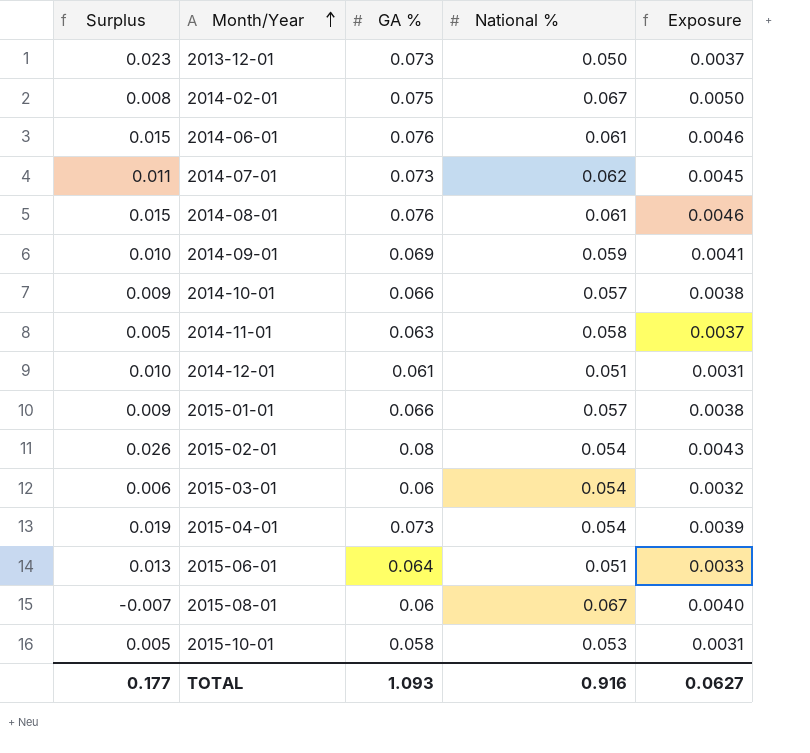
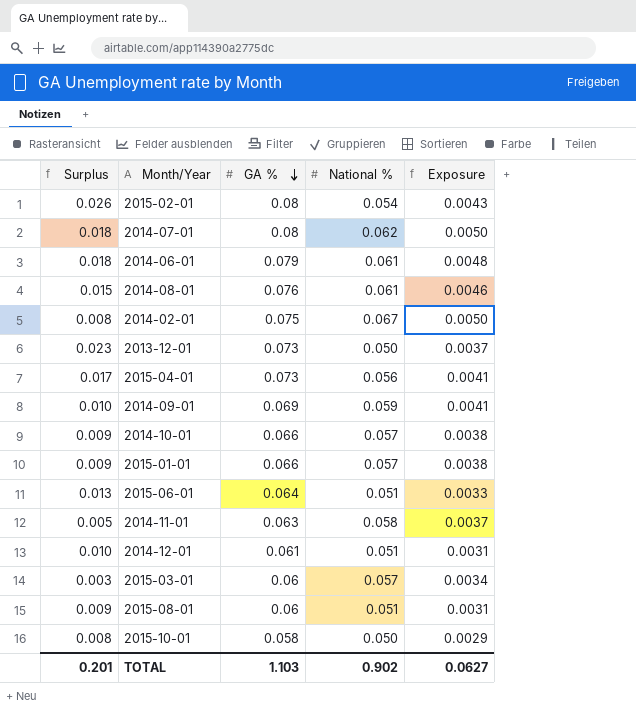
row order: Month/Year ascending -> GA % descending
2014-07-01 | Surplus: 0.011 -> 0.018
2014-07-01 | GA %: 0.073 -> 0.08
2014-07-01 | Exposure: 0.0045 -> 0.0050
2014-06-01 | Surplus: 0.015 -> 0.018
2014-06-01 | GA %: 0.076 -> 0.079
2014-06-01 | Exposure: 0.0046 -> 0.0048
2015-04-01 | Surplus: 0.019 -> 0.017
2015-04-01 | National %: 0.054 -> 0.056
2015-04-01 | Exposure: 0.0039 -> 0.0041
2015-03-01 | Surplus: 0.006 -> 0.003
2015-03-01 | National %: 0.054 -> 0.057
2015-03-01 | Exposure: 0.0032 -> 0.0034
2015-08-01 | Surplus: -0.007 -> 0.009
2015-08-01 | National %: 0.067 -> 0.051
2015-08-01 | Exposure: 0.0040 -> 0.0031
2015-10-01 | Surplus: 0.005 -> 0.008
2015-10-01 | National %: 0.053 -> 0.050
2015-10-01 | Exposure: 0.0031 -> 0.0029
TOTAL | Surplus: 0.177 -> 0.201
TOTAL | GA %: 1.093 -> 1.103
TOTAL | National %: 0.916 -> 0.902

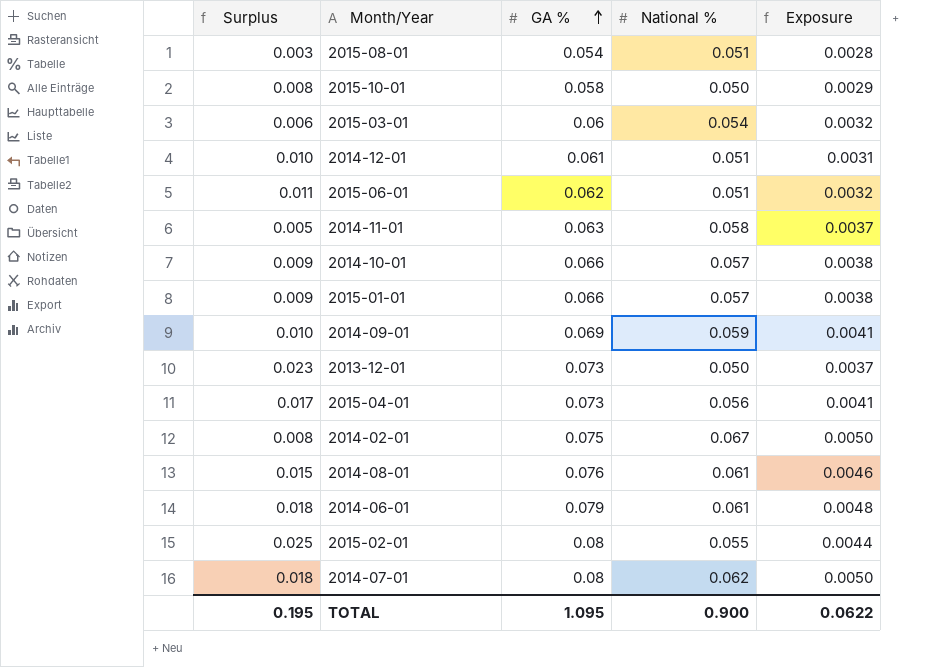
row order: GA % descending -> GA % ascending
2015-08-01 | Surplus: 0.009 -> 0.003
2015-08-01 | GA %: 0.06 -> 0.054
2015-08-01 | Exposure: 0.0031 -> 0.0028
2015-03-01 | Surplus: 0.003 -> 0.006
2015-03-01 | National %: 0.057 -> 0.054
2015-03-01 | Exposure: 0.0034 -> 0.0032
2015-06-01 | Surplus: 0.013 -> 0.011
2015-06-01 | GA %: 0.064 -> 0.062
2015-06-01 | Exposure: 0.0033 -> 0.0032
2015-02-01 | Surplus: 0.026 -> 0.025
2015-02-01 | National %: 0.054 -> 0.055
2015-02-01 | Exposure: 0.0043 -> 0.0044
TOTAL | Surplus: 0.201 -> 0.195
TOTAL | GA %: 1.103 -> 1.095
TOTAL | National %: 0.902 -> 0.900
TOTAL | Exposure: 0.0627 -> 0.0622

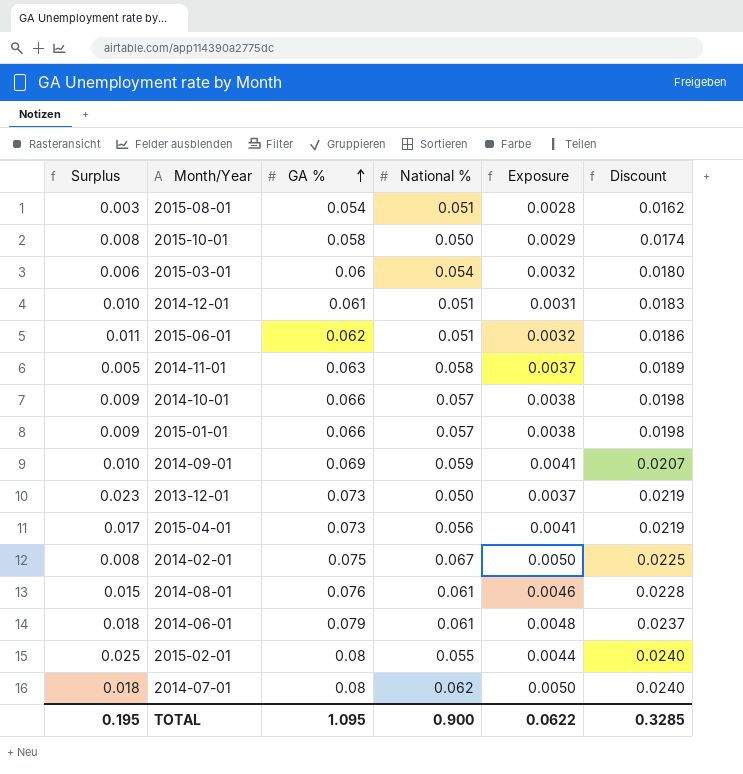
column Discount | formula: none -> [GA %] * 0.3

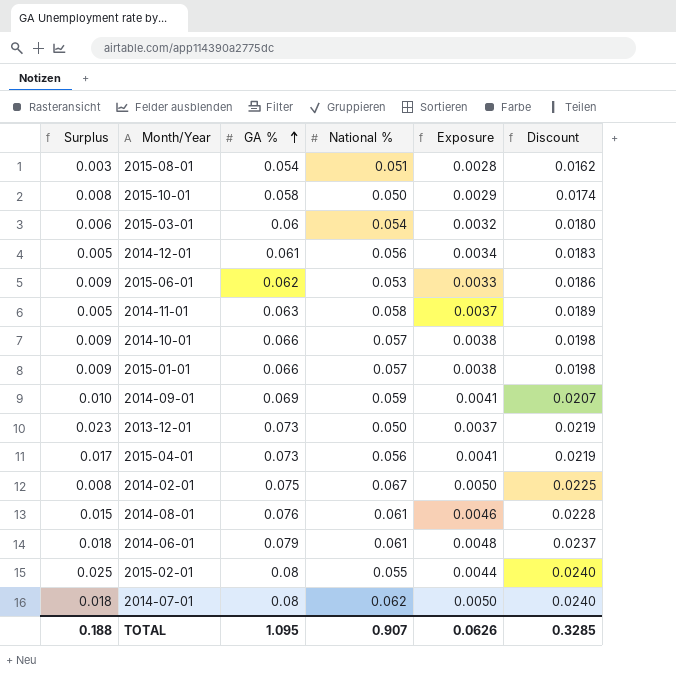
2014-12-01 | Surplus: 0.010 -> 0.005
2014-12-01 | National %: 0.051 -> 0.056
2014-12-01 | Exposure: 0.0031 -> 0.0034
2015-06-01 | Surplus: 0.011 -> 0.009
2015-06-01 | National %: 0.051 -> 0.053
2015-06-01 | Exposure: 0.0032 -> 0.0033
TOTAL | Surplus: 0.195 -> 0.188
TOTAL | National %: 0.900 -> 0.907
TOTAL | Exposure: 0.0622 -> 0.0626

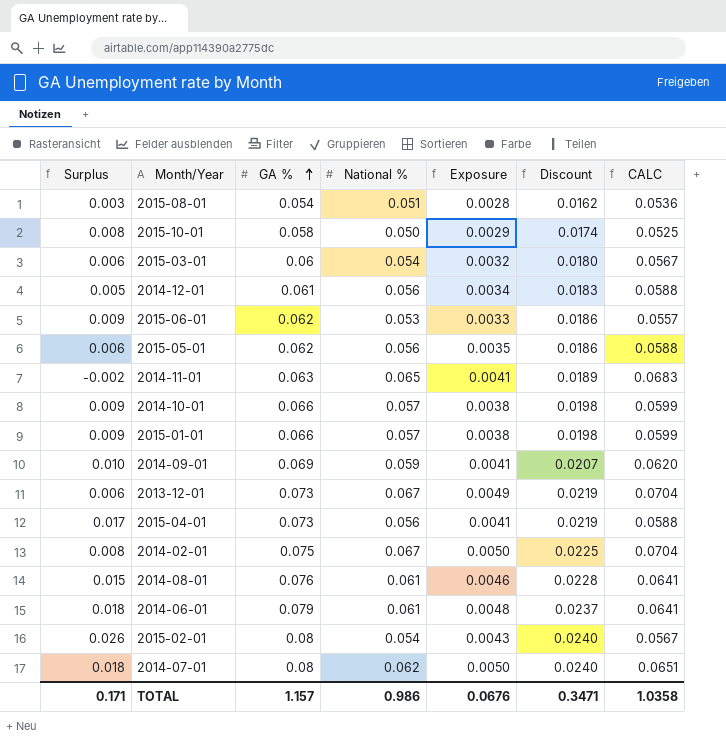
column CALC | formula: none -> [National %] * 1.05
row 2015-05-01: none -> 0.006 | 0.062 | 0.056 | 0.0035 | 0.0186 | 0.0588
2014-11-01 | Surplus: 0.005 -> -0.002
2014-11-01 | National %: 0.058 -> 0.065
2014-11-01 | Exposure: 0.0037 -> 0.0041
2013-12-01 | Surplus: 0.023 -> 0.006
2013-12-01 | National %: 0.050 -> 0.067
2013-12-01 | Exposure: 0.0037 -> 0.0049
2015-02-01 | Surplus: 0.025 -> 0.026
2015-02-01 | National %: 0.055 -> 0.054
2015-02-01 | Exposure: 0.0044 -> 0.0043
TOTAL | Surplus: 0.188 -> 0.171
TOTAL | GA %: 1.095 -> 1.157
TOTAL | National %: 0.907 -> 0.986
TOTAL | Exposure: 0.0626 -> 0.0676
TOTAL | Discount: 0.3285 -> 0.3471

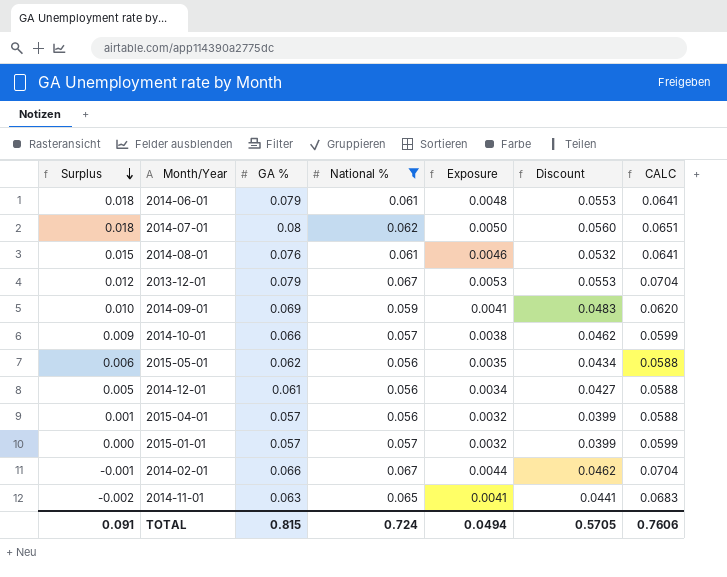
filter: none -> National % >= 0.056
row order: GA % ascending -> Surplus descending
column Discount | formula: [GA %] * 0.3 -> [GA %] * 0.7
2013-12-01 | Surplus: 0.006 -> 0.012
2013-12-01 | GA %: 0.073 -> 0.079
2013-12-01 | Exposure: 0.0049 -> 0.0053
2015-04-01 | Surplus: 0.017 -> 0.001
2015-04-01 | GA %: 0.073 -> 0.057
2015-04-01 | Exposure: 0.0041 -> 0.0032
2015-01-01 | Surplus: 0.009 -> 0.000
2015-01-01 | GA %: 0.066 -> 0.057
2015-01-01 | Exposure: 0.0038 -> 0.0032
2014-02-01 | Surplus: 0.008 -> -0.001
2014-02-01 | GA %: 0.075 -> 0.066
2014-02-01 | Exposure: 0.0050 -> 0.0044
TOTAL | Surplus: 0.171 -> 0.091
TOTAL | GA %: 1.157 -> 0.815
TOTAL | National %: 0.986 -> 0.724
TOTAL | Exposure: 0.0676 -> 0.0494
TOTAL | Discount: 0.3471 -> 0.5705
TOTAL | CALC: 1.0358 -> 0.7606

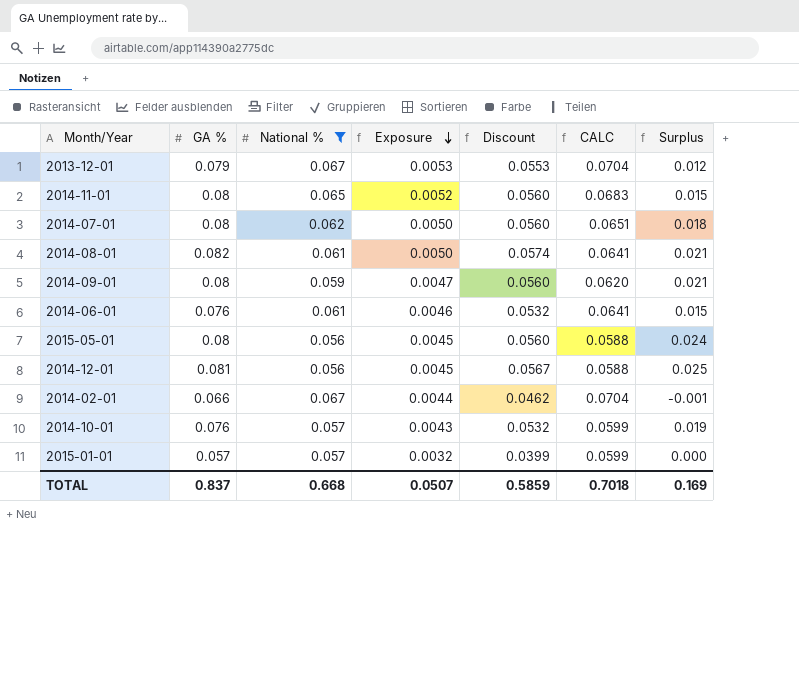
row order: Surplus descending -> Exposure descending
column Surplus | position: 1 -> 7
row 2015-04-01: 0.001 | 0.057 | 0.056 | 0.0032 | 0.0399 | 0.0588 -> none
2014-11-01 | GA %: 0.063 -> 0.08
2014-11-01 | Exposure: 0.0041 -> 0.0052
2014-11-01 | Discount: 0.0441 -> 0.0560
2014-11-01 | Surplus: -0.002 -> 0.015
2014-08-01 | GA %: 0.076 -> 0.082
2014-08-01 | Exposure: 0.0046 -> 0.0050
2014-08-01 | Discount: 0.0532 -> 0.0574
2014-08-01 | Surplus: 0.015 -> 0.021
2014-09-01 | GA %: 0.069 -> 0.08
2014-09-01 | Exposure: 0.0041 -> 0.0047
2014-09-01 | Discount: 0.0483 -> 0.0560
2014-09-01 | Surplus: 0.010 -> 0.021
2014-06-01 | GA %: 0.079 -> 0.076
2014-06-01 | Exposure: 0.0048 -> 0.0046
2014-06-01 | Discount: 0.0553 -> 0.0532
2014-06-01 | Surplus: 0.018 -> 0.015
2015-05-01 | GA %: 0.062 -> 0.08
2015-05-01 | Exposure: 0.0035 -> 0.0045
2015-05-01 | Discount: 0.0434 -> 0.0560
2015-05-01 | Surplus: 0.006 -> 0.024
2014-12-01 | GA %: 0.061 -> 0.081
2014-12-01 | Exposure: 0.0034 -> 0.0045
2014-12-01 | Discount: 0.0427 -> 0.0567
2014-12-01 | Surplus: 0.005 -> 0.025
2014-10-01 | GA %: 0.066 -> 0.076
2014-10-01 | Exposure: 0.0038 -> 0.0043
2014-10-01 | Discount: 0.0462 -> 0.0532
2014-10-01 | Surplus: 0.009 -> 0.019
TOTAL | GA %: 0.815 -> 0.837
TOTAL | National %: 0.724 -> 0.668
TOTAL | Exposure: 0.0494 -> 0.0507
TOTAL | Discount: 0.5705 -> 0.5859
TOTAL | CALC: 0.7606 -> 0.7018
TOTAL | Surplus: 0.091 -> 0.169

